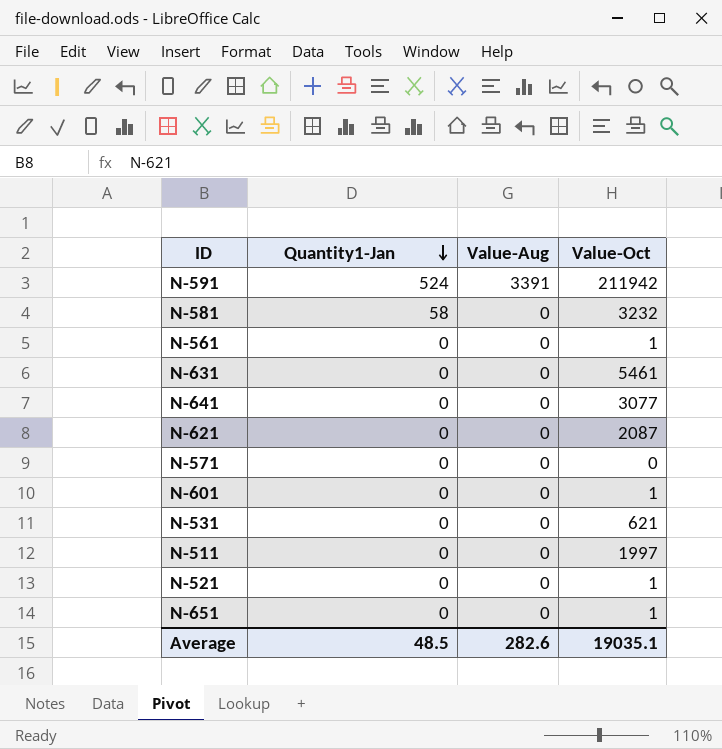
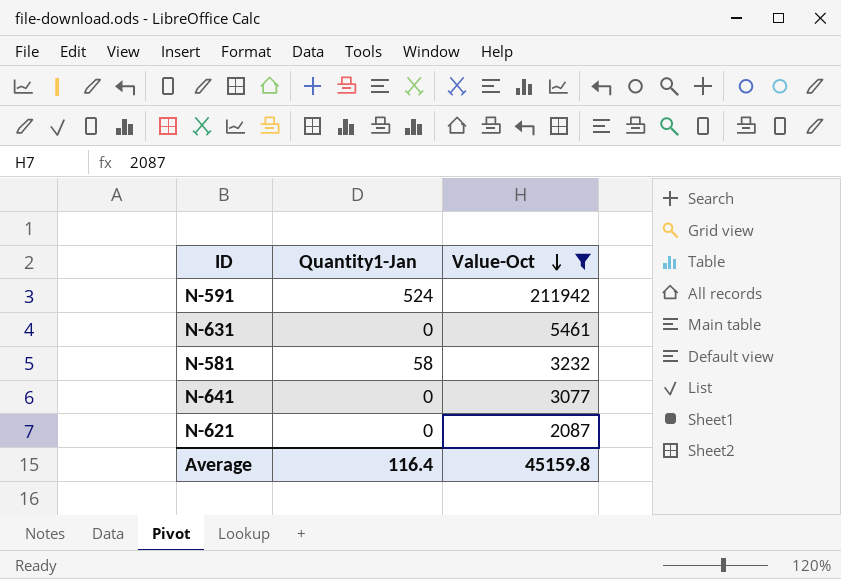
filter: none -> Value-Oct >= 2087
row order: Quantity1-Jan descending -> Value-Oct descending
column Value-Aug | position: 3 -> none
Average | Quantity1-Jan: 48.5 -> 116.4
Average | Value-Oct: 19035.1 -> 45159.8

